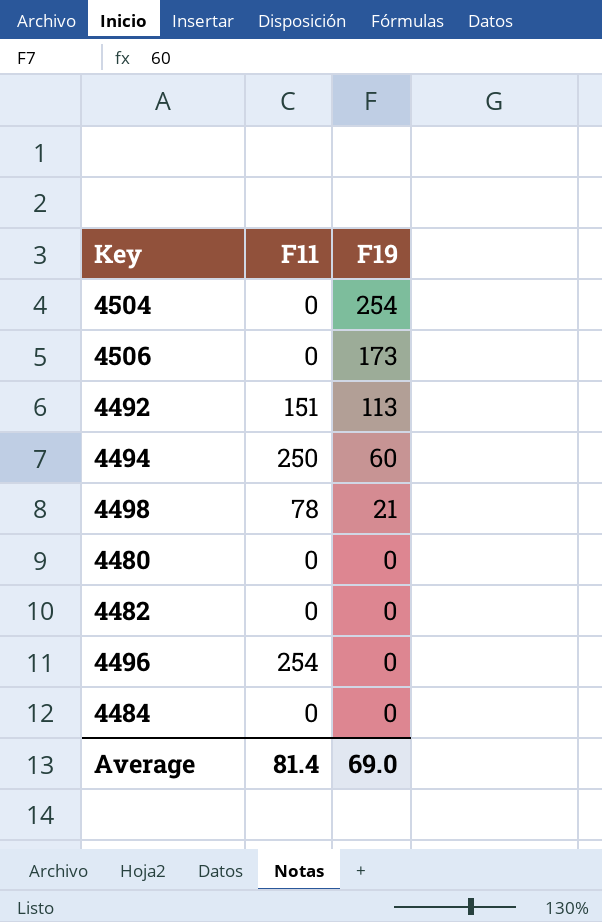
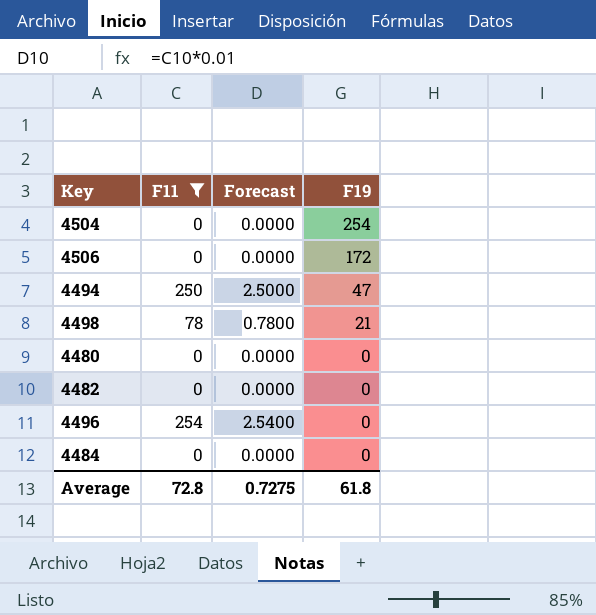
filter: none -> F11 != 151
column Forecast | formula: none -> [F11] * 0.01
4506 | F19: 173 -> 172
4494 | F19: 60 -> 47
Average | F11: 81.4 -> 72.8
Average | F19: 69.0 -> 61.8

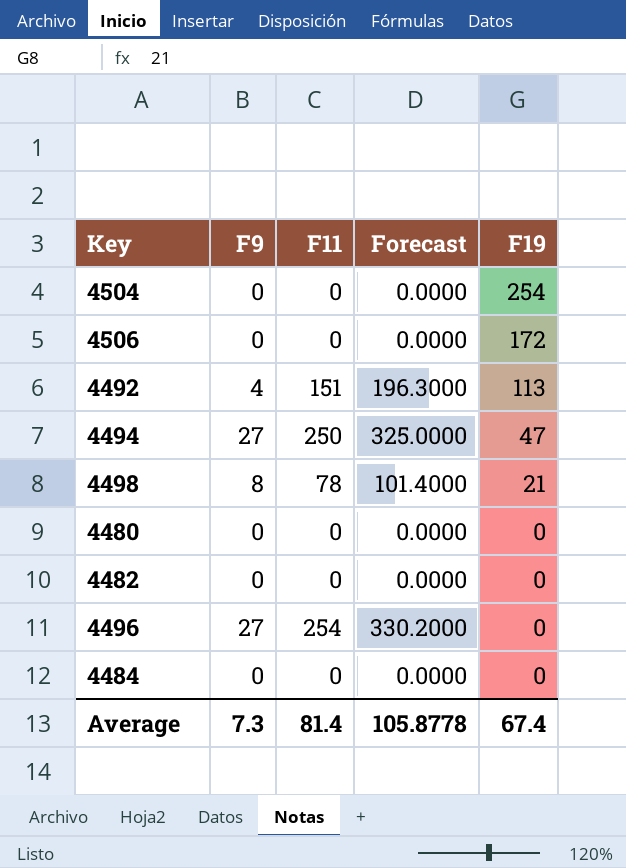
filter: F11 != 151 -> none
column F9 | position: none -> 2
column Forecast | formula: [F11] * 0.01 -> [F11] * 1.3
Average | F11: 72.8 -> 81.4
Average | Forecast: 0.7275 -> 105.8778
Average | F19: 61.8 -> 67.4

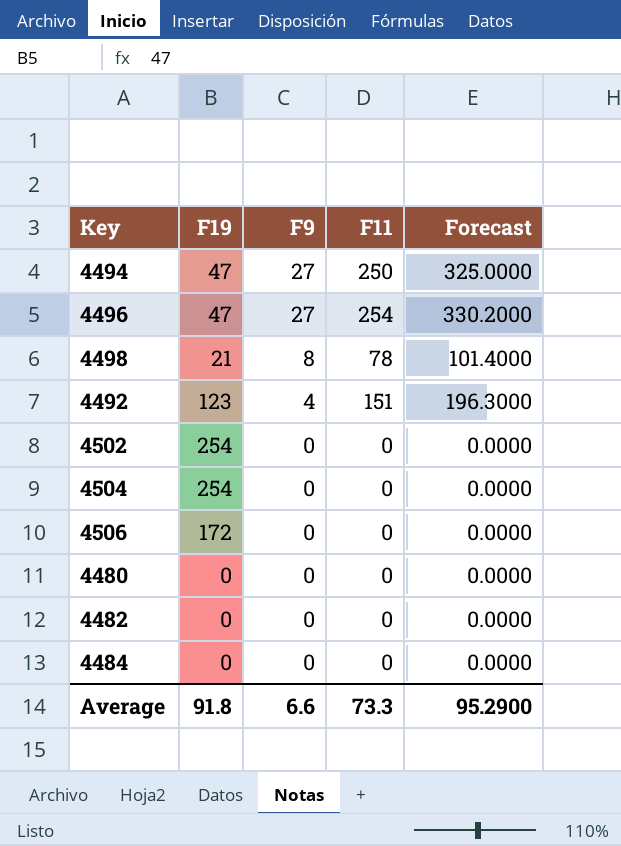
row order: F19 descending -> F9 descending
column F19 | position: 5 -> 2
4496 | F19: 0 -> 47
4492 | F19: 113 -> 123
row 4502: none -> 254 | 0 | 0 | 0.0000
Average | F19: 67.4 -> 91.8
Average | F9: 7.3 -> 6.6
Average | F11: 81.4 -> 73.3
Average | Forecast: 105.8778 -> 95.2900

